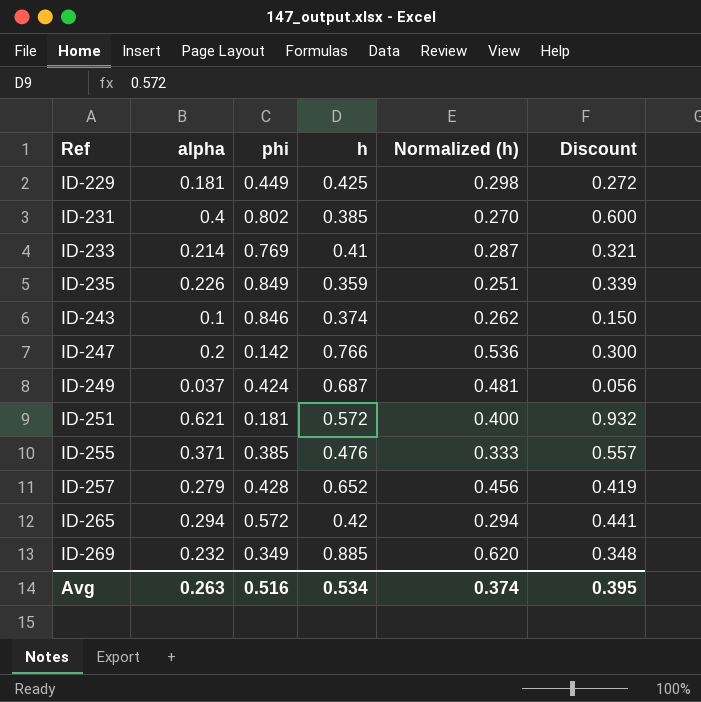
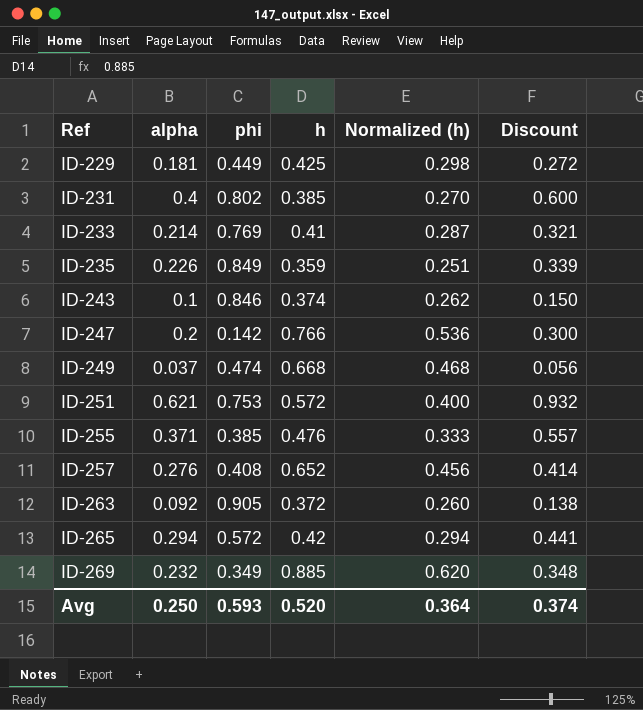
ID-249 | phi: 0.424 -> 0.474
ID-249 | h: 0.687 -> 0.668
ID-249 | Normalized (h): 0.481 -> 0.468
ID-251 | phi: 0.181 -> 0.753
ID-257 | alpha: 0.279 -> 0.276
ID-257 | phi: 0.428 -> 0.408
ID-257 | Discount: 0.419 -> 0.414
row ID-263: none -> 0.092 | 0.905 | 0.372 | 0.260 | 0.138
Avg | alpha: 0.263 -> 0.250
Avg | phi: 0.516 -> 0.593
Avg | h: 0.534 -> 0.520
Avg | Normalized (h): 0.374 -> 0.364
Avg | Discount: 0.395 -> 0.374

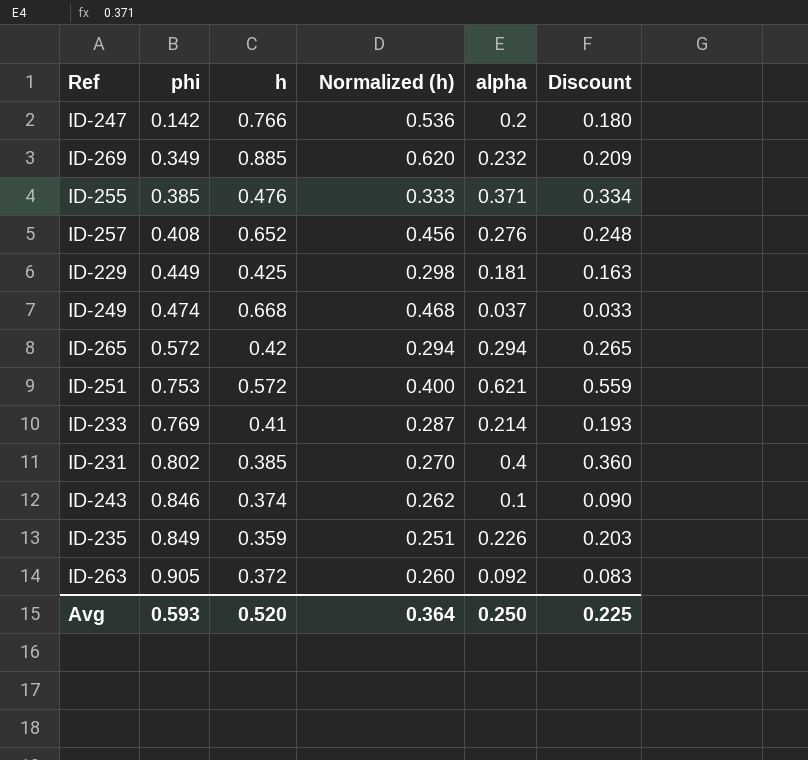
row order: Ref ascending -> phi ascending
column alpha | position: 2 -> 5
column Discount | formula: [alpha] * 1.5 -> [alpha] * 0.9
Avg | Discount: 0.374 -> 0.225

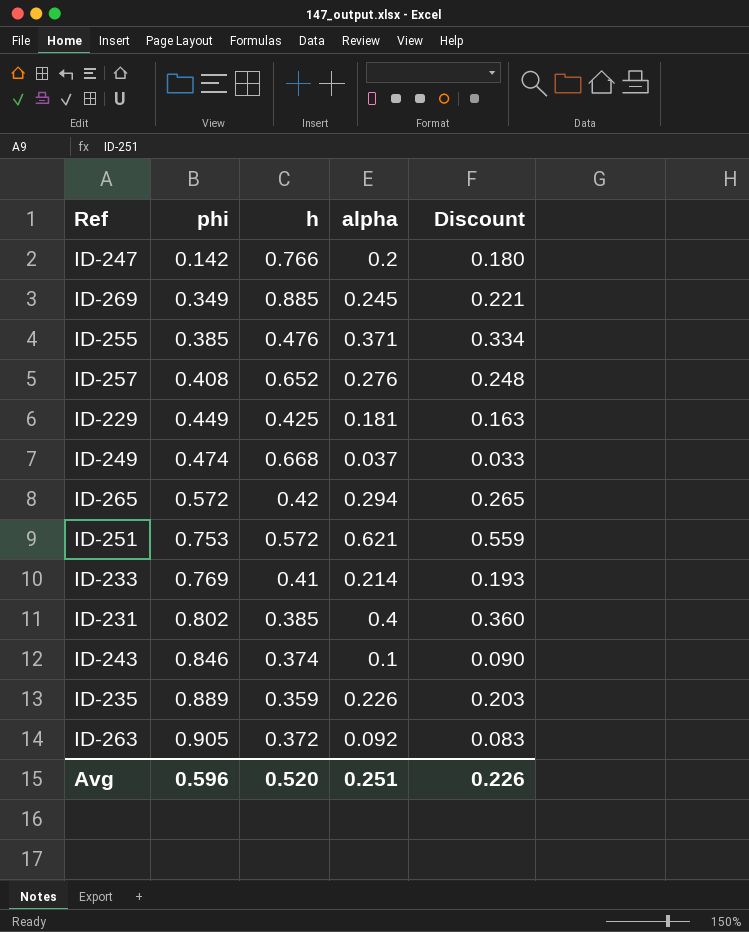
column Normalized (h) | formula: [h] * 0.7 -> none
ID-269 | alpha: 0.232 -> 0.245
ID-269 | Discount: 0.209 -> 0.221
ID-235 | phi: 0.849 -> 0.889
Avg | phi: 0.593 -> 0.596
Avg | alpha: 0.250 -> 0.251
Avg | Discount: 0.225 -> 0.226

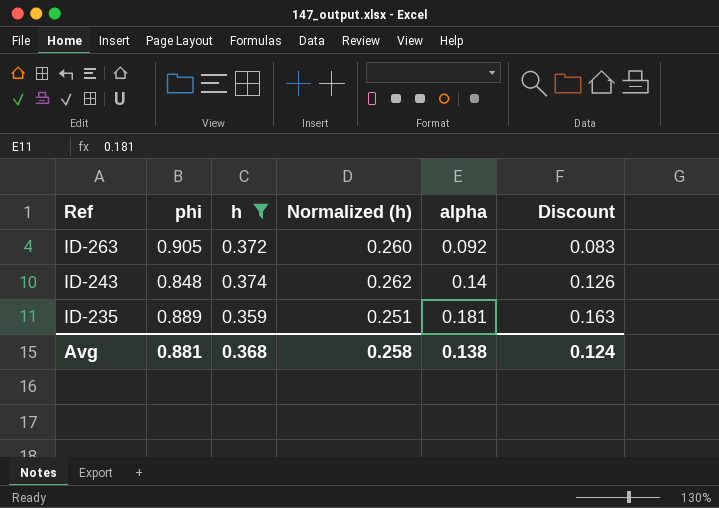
filter: none -> h <= 0.374
row order: phi ascending -> Ref descending
column Normalized (h) | formula: none -> [h] * 0.7
ID-243 | phi: 0.846 -> 0.848
ID-243 | alpha: 0.1 -> 0.14
ID-243 | Discount: 0.090 -> 0.126
ID-235 | alpha: 0.226 -> 0.181
ID-235 | Discount: 0.203 -> 0.163
Avg | phi: 0.596 -> 0.881
Avg | h: 0.520 -> 0.368
Avg | alpha: 0.251 -> 0.138
Avg | Discount: 0.226 -> 0.124

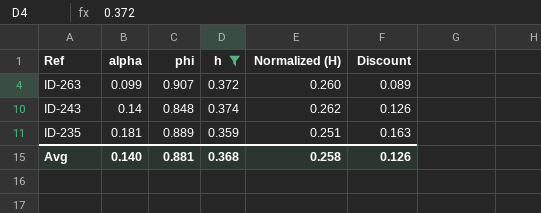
column alpha | position: 5 -> 2
column name: Normalized (h) -> Normalized (H)
ID-263 | alpha: 0.092 -> 0.099
ID-263 | phi: 0.905 -> 0.907
ID-263 | Discount: 0.083 -> 0.089
Avg | alpha: 0.138 -> 0.140
Avg | Discount: 0.124 -> 0.126

